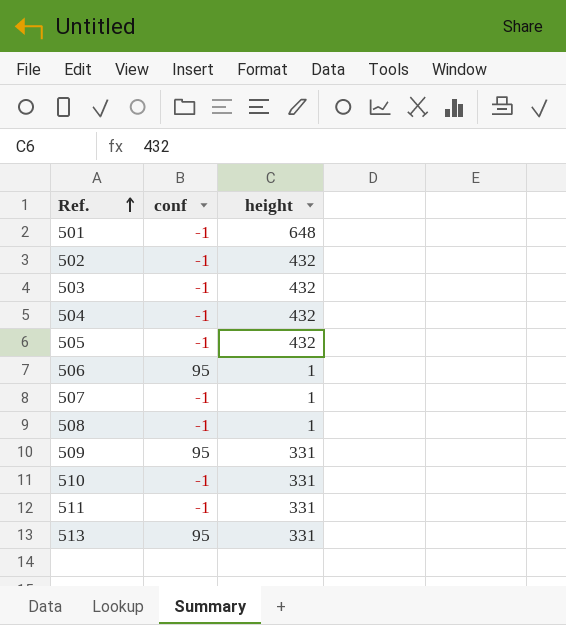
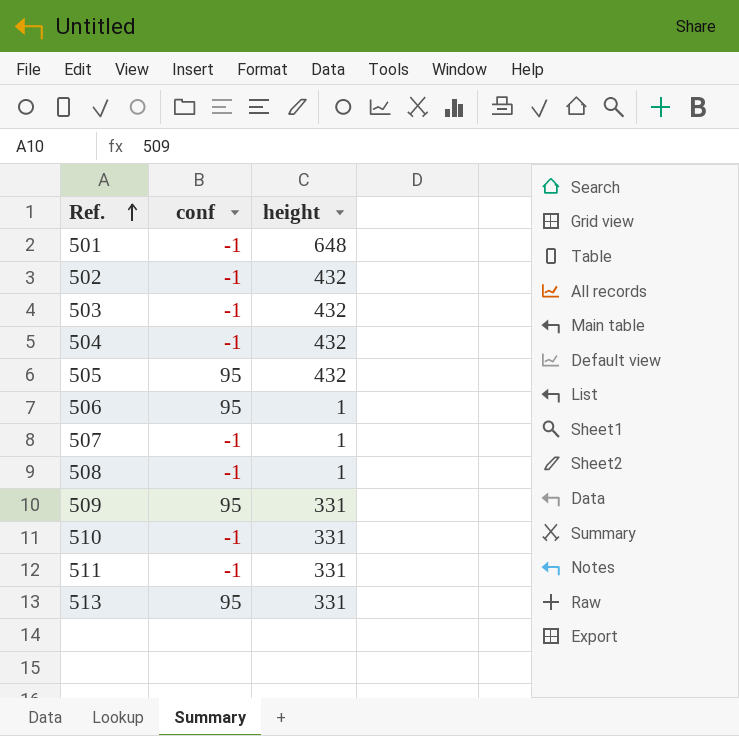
505 | conf: -1 -> 95

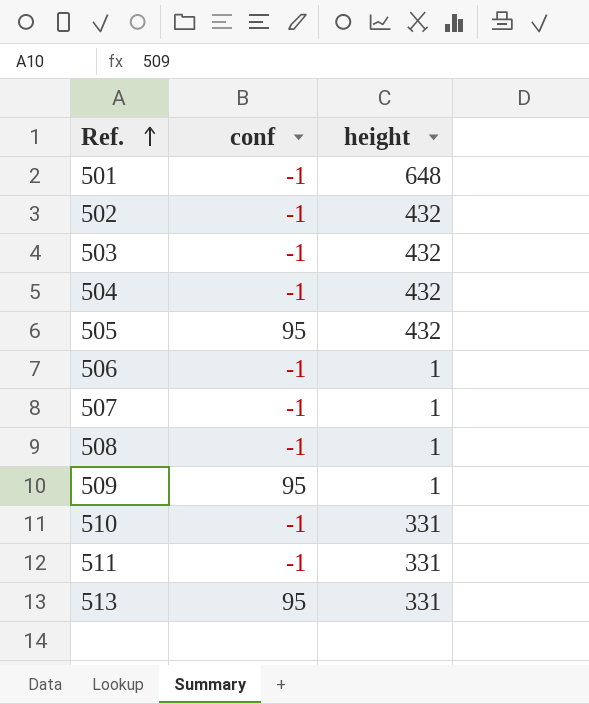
506 | conf: 95 -> -1
509 | height: 331 -> 1

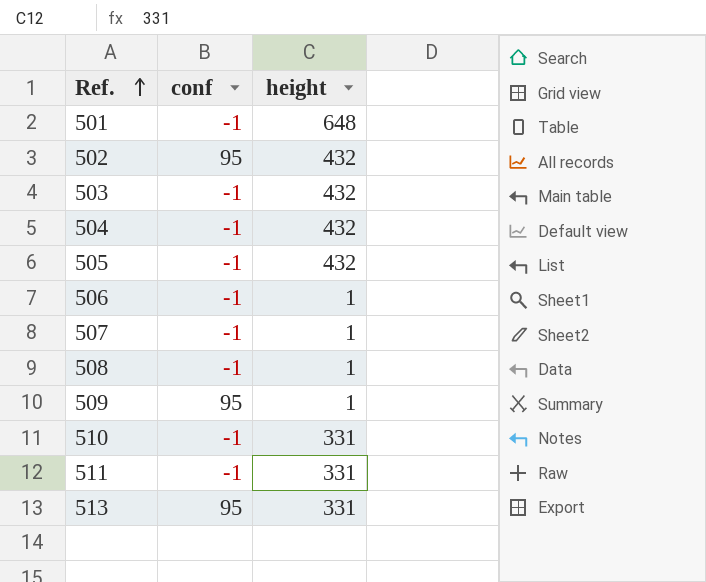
502 | conf: -1 -> 95
505 | conf: 95 -> -1

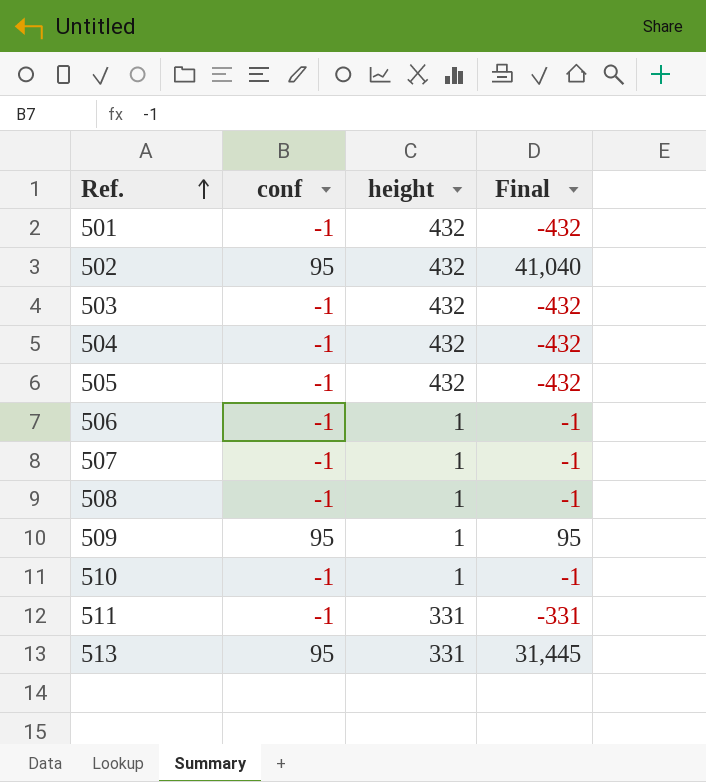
column Final | formula: none -> [conf] * [height]
501 | height: 648 -> 432
510 | height: 331 -> 1

